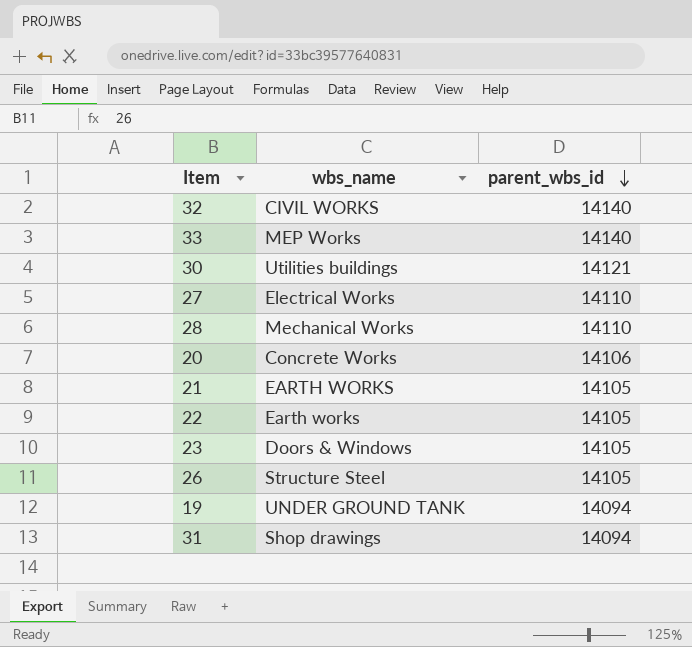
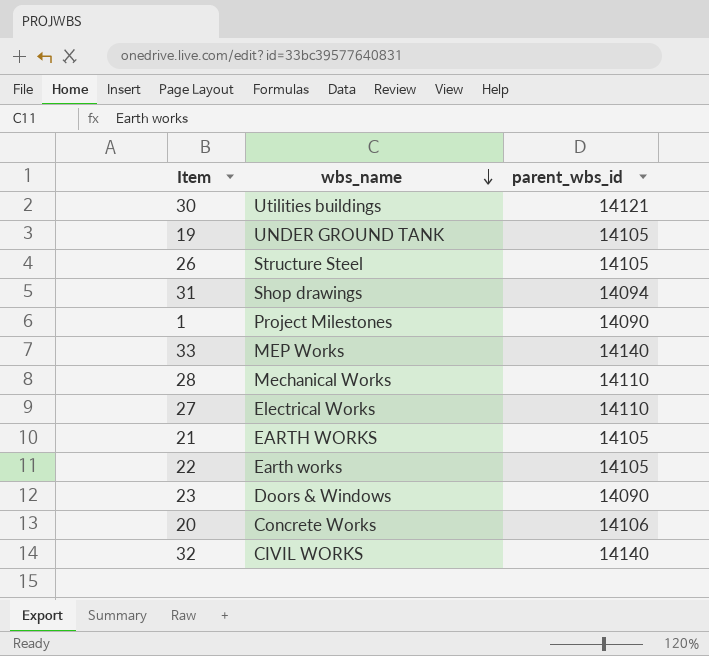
row order: parent_wbs_id descending -> wbs_name descending
19 | parent_wbs_id: 14094 -> 14105
row 1: none -> Project Milestones | 14090
23 | parent_wbs_id: 14105 -> 14090

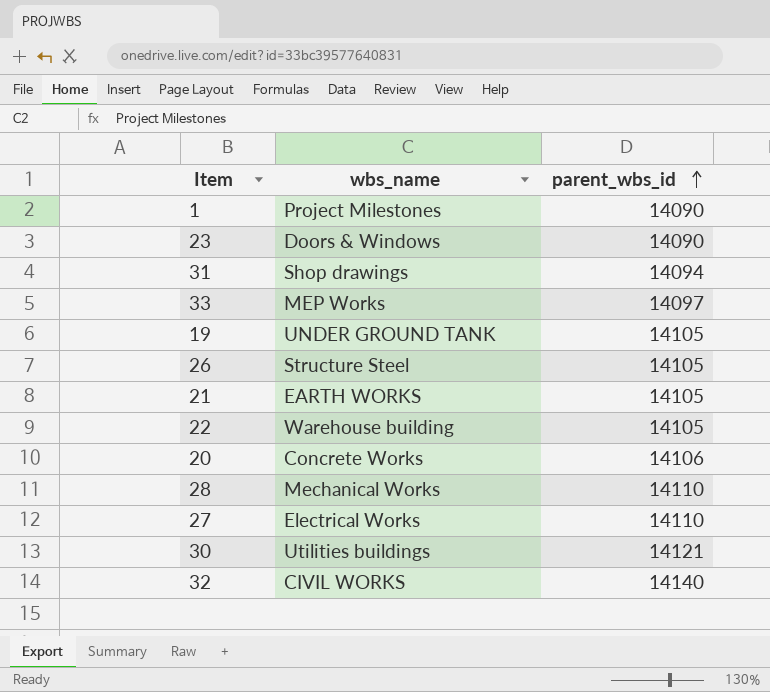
row order: wbs_name descending -> parent_wbs_id ascending
33 | parent_wbs_id: 14140 -> 14097
22 | wbs_name: Earth works -> Warehouse building

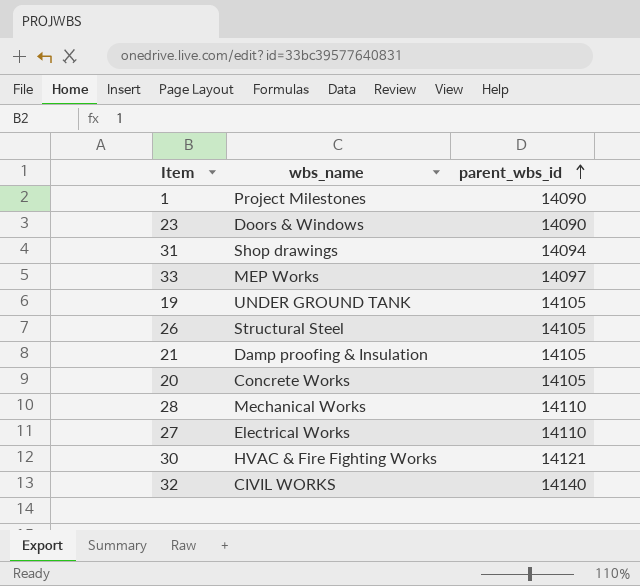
row 22: Warehouse building | 14105 -> none
26 | wbs_name: Structure Steel -> Structural Steel
21 | wbs_name: EARTH WORKS -> Damp proofing & Insulation
20 | parent_wbs_id: 14106 -> 14105
30 | wbs_name: Utilities buildings -> HVAC & Fire Fighting Works

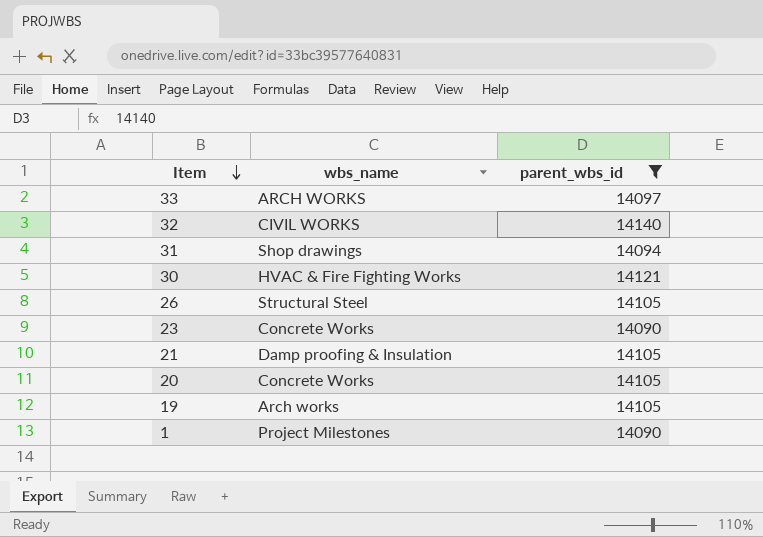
filter: none -> parent_wbs_id != 14110
row order: parent_wbs_id ascending -> Item descending
33 | wbs_name: MEP Works -> ARCH WORKS
23 | wbs_name: Doors & Windows -> Concrete Works
19 | wbs_name: UNDER GROUND TANK -> Arch works

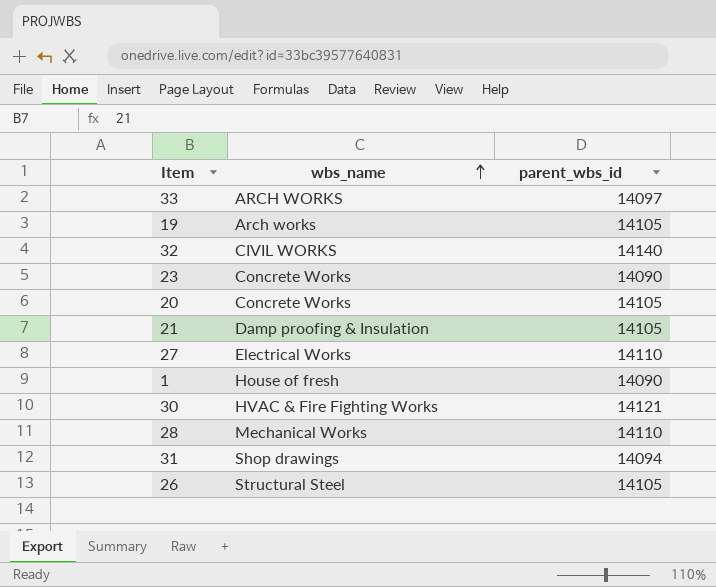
filter: parent_wbs_id != 14110 -> none
row order: Item descending -> wbs_name ascending
1 | wbs_name: Project Milestones -> House of fresh

